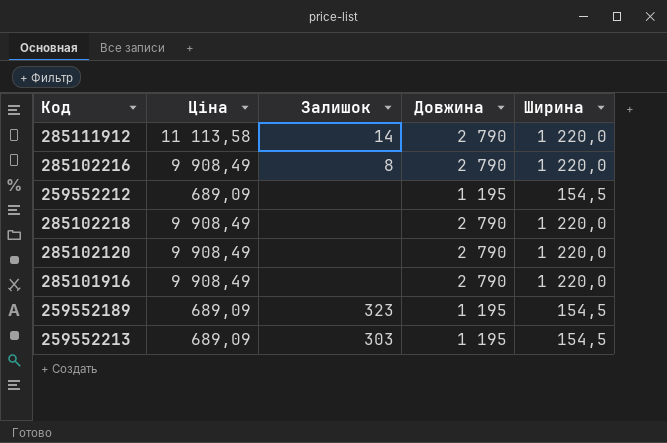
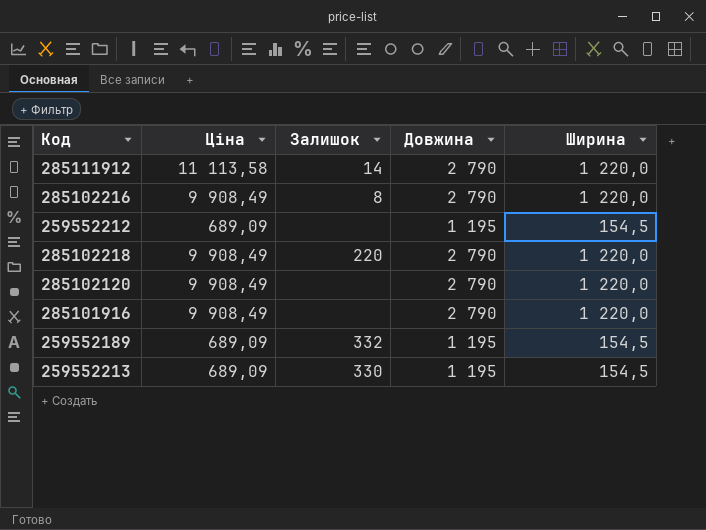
285102218 | Залишок: none -> 220
259552189 | Залишок: 323 -> 332
259552213 | Залишок: 303 -> 330

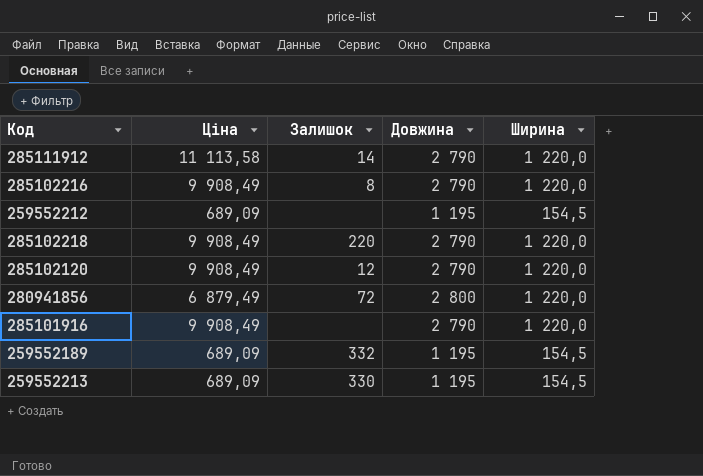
285102120 | Залишок: none -> 12
row 280941856: none -> 6 879,49 | 72 | 2 800 | 1 220,0

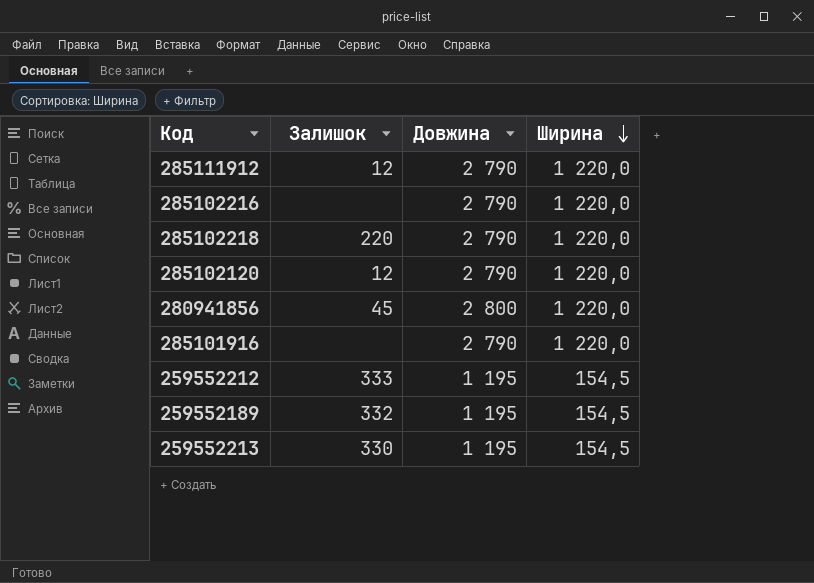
row order: none -> Ширина descending
column Ціна | position: 2 -> none
285111912 | Залишок: 14 -> 12
285102216 | Залишок: 8 -> none
280941856 | Залишок: 72 -> 45
259552212 | Залишок: none -> 333

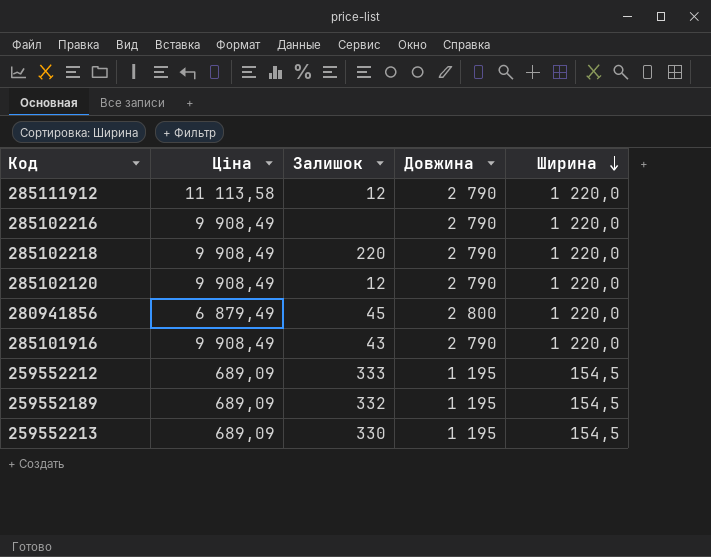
column Ціна | position: none -> 2
285101916 | Залишок: none -> 43

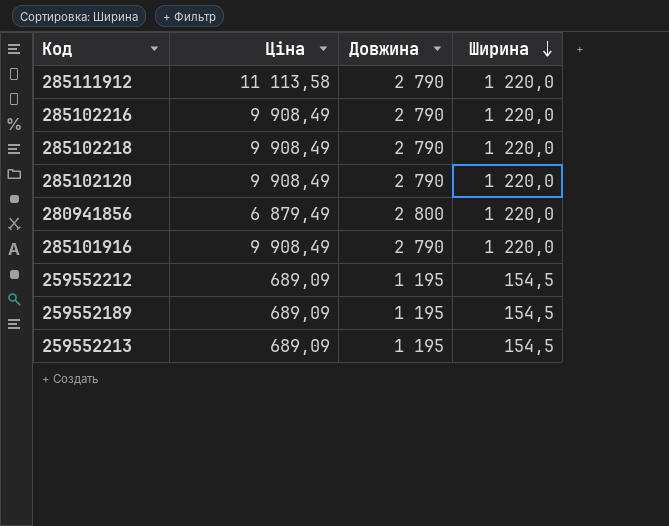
column Залишок | position: 3 -> none

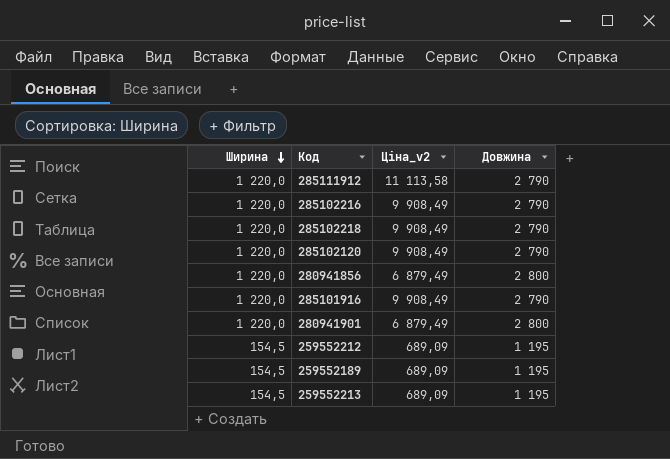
column Ширина | position: 4 -> 1
column name: Ціна -> Ціна_v2
row 280941901: none -> 1 220,0 | 6 879,49 | 2 800

